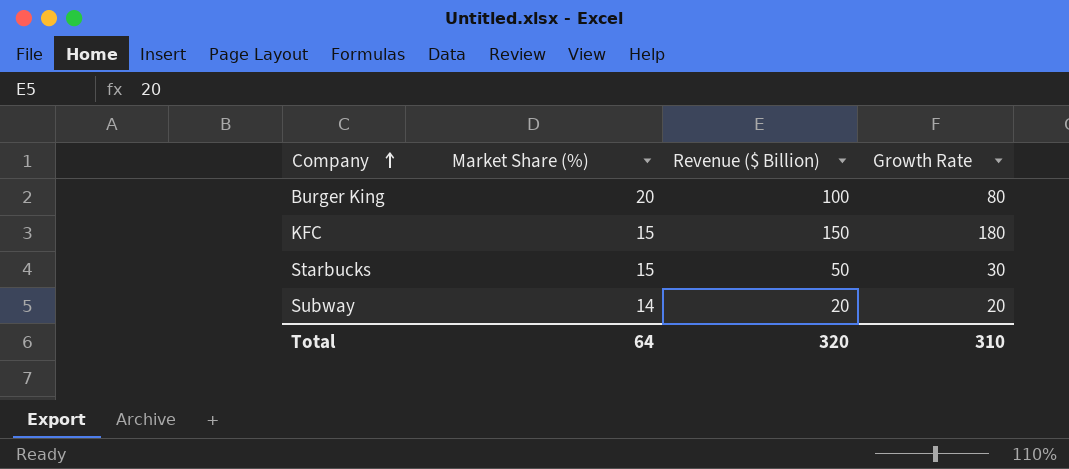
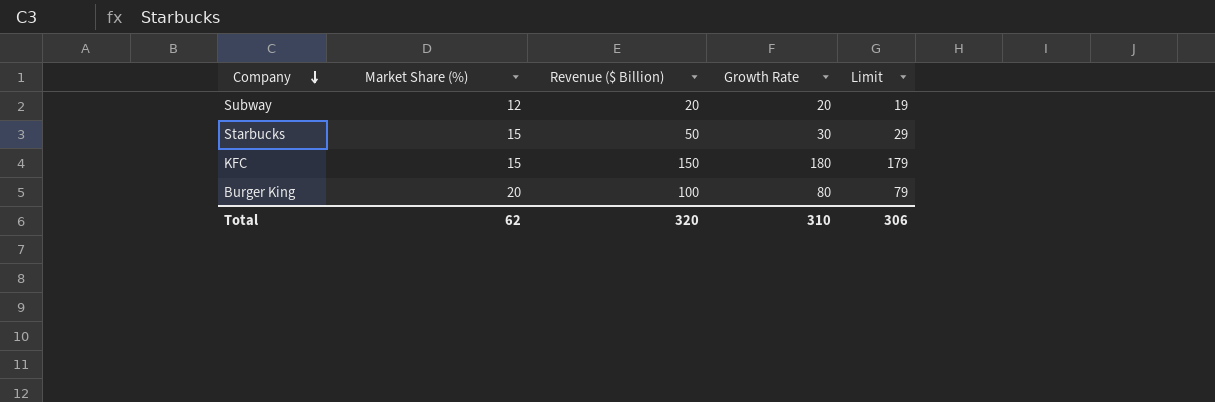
row order: Company ascending -> Company descending
column Limit | formula: none -> [Growth Rate] - 1
Subway | Market Share (%): 14 -> 12
Total | Market Share (%): 64 -> 62

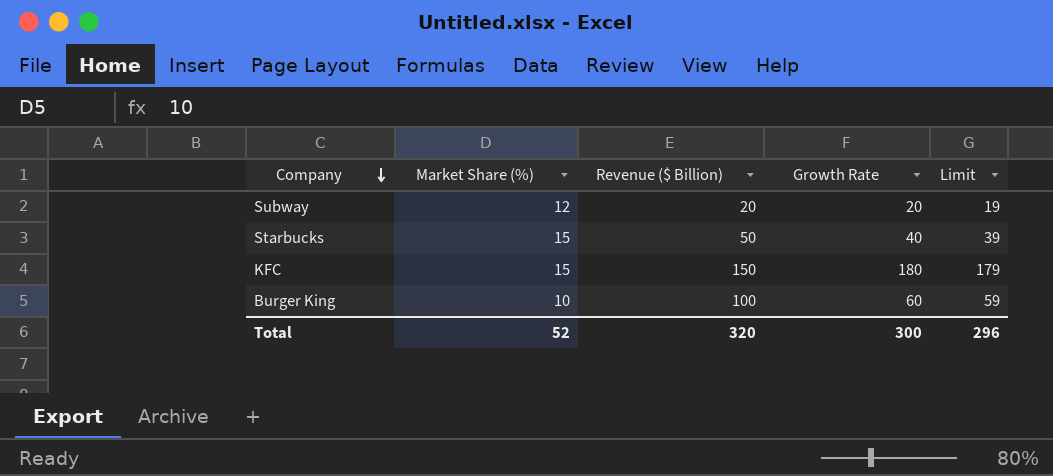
Starbucks | Growth Rate: 30 -> 40
Starbucks | Limit: 29 -> 39
Burger King | Market Share (%): 20 -> 10
Burger King | Growth Rate: 80 -> 60
Burger King | Limit: 79 -> 59
Total | Market Share (%): 62 -> 52
Total | Growth Rate: 310 -> 300
Total | Limit: 306 -> 296

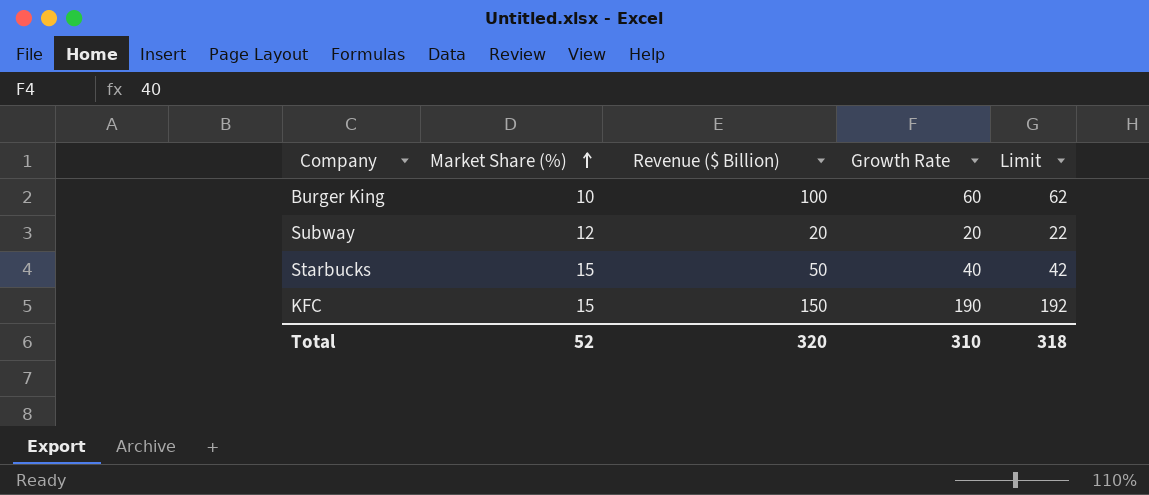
row order: Company descending -> Market Share (%) ascending
column Limit | formula: [Growth Rate] - 1 -> [Growth Rate] + 2
KFC | Growth Rate: 180 -> 190
Total | Growth Rate: 300 -> 310
Total | Limit: 296 -> 318

